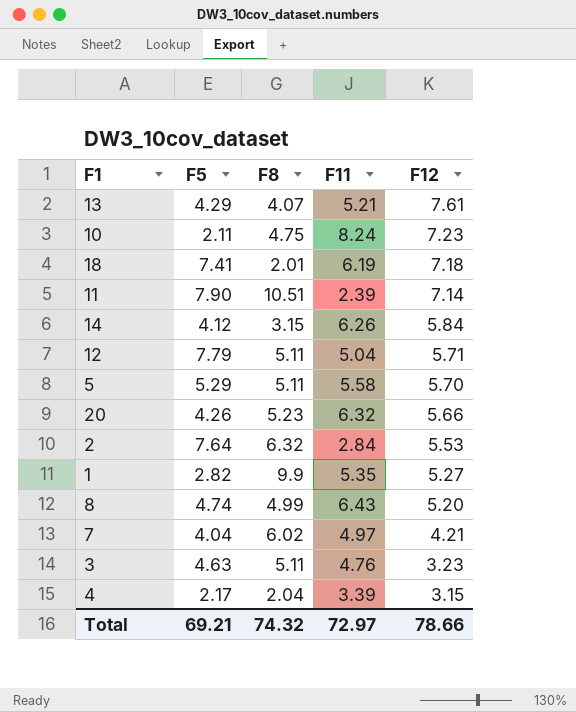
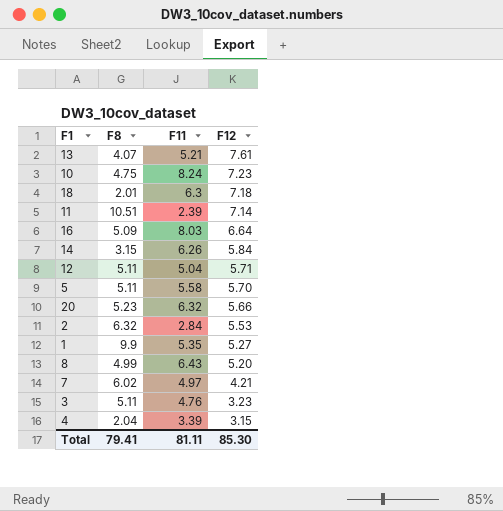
column F5 | position: 2 -> none
18 | F11: 6.19 -> 6.3
row 16: none -> 5.09 | 8.03 | 6.64
Total | F8: 74.32 -> 79.41
Total | F11: 72.97 -> 81.11
Total | F12: 78.66 -> 85.30

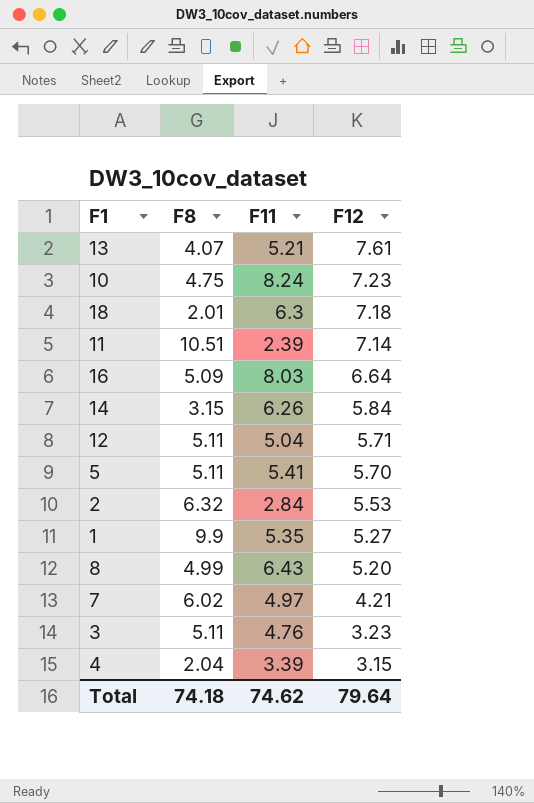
row 20: 5.23 | 6.32 | 5.66 -> none
5 | F11: 5.58 -> 5.41
Total | F8: 79.41 -> 74.18
Total | F11: 81.11 -> 74.62
Total | F12: 85.30 -> 79.64

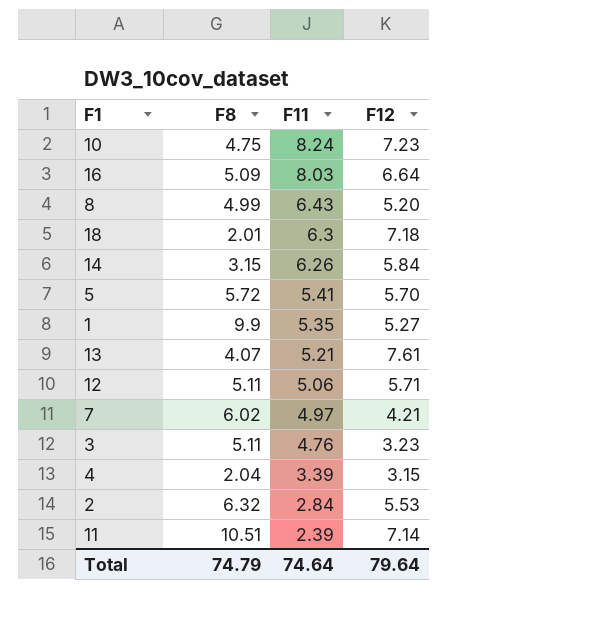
row order: F12 descending -> F11 descending
5 | F8: 5.11 -> 5.72
12 | F11: 5.04 -> 5.06
Total | F8: 74.18 -> 74.79
Total | F11: 74.62 -> 74.64

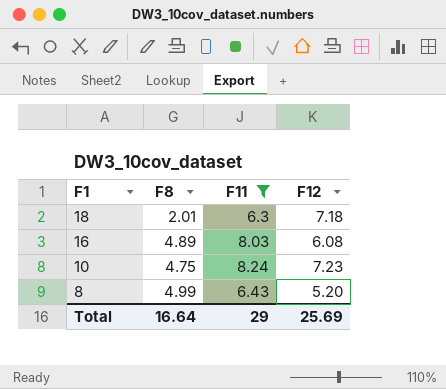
filter: none -> F11 >= 6.3
row order: F11 descending -> F1 descending
16 | F8: 5.09 -> 4.89
16 | F12: 6.64 -> 6.08
Total | F8: 74.79 -> 16.64
Total | F11: 74.64 -> 29
Total | F12: 79.64 -> 25.69

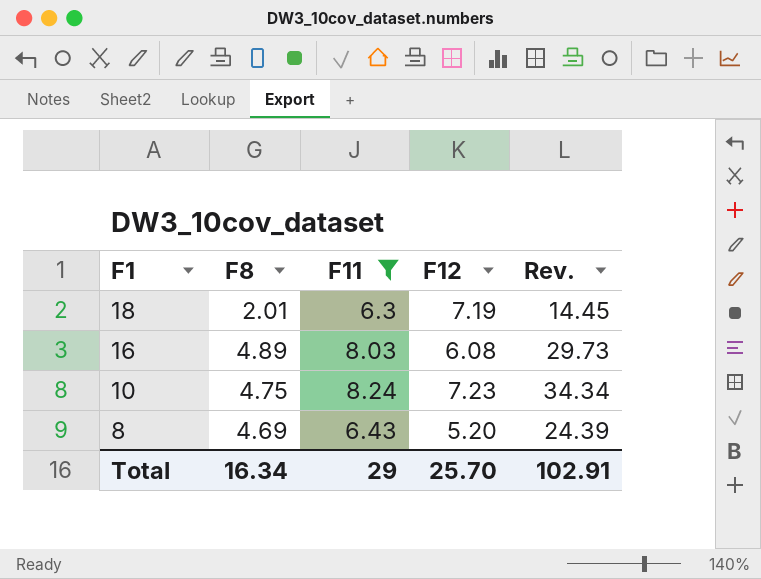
column Rev. | formula: none -> [F8] * [F12]
18 | F12: 7.18 -> 7.19
8 | F8: 4.99 -> 4.69
Total | F8: 16.64 -> 16.34
Total | F12: 25.69 -> 25.70

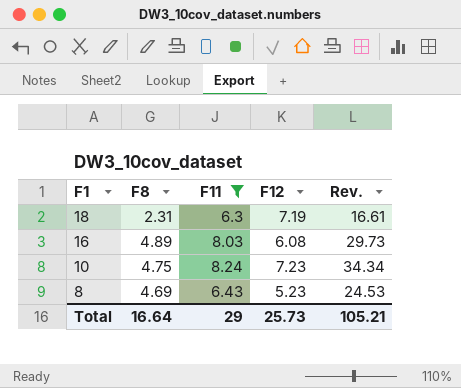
18 | F8: 2.01 -> 2.31
18 | Rev.: 14.45 -> 16.61
8 | F12: 5.20 -> 5.23
8 | Rev.: 24.39 -> 24.53
Total | F8: 16.34 -> 16.64
Total | F12: 25.70 -> 25.73
Total | Rev.: 102.91 -> 105.21

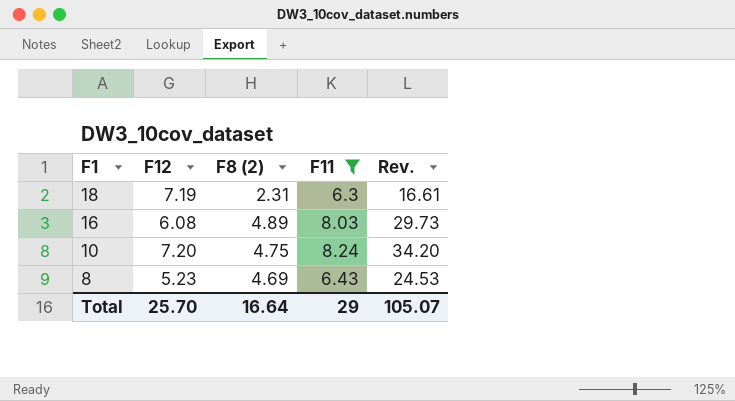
column F12 | position: 4 -> 2
column name: F8 -> F8 (2)
10 | F12: 7.23 -> 7.20
10 | Rev.: 34.34 -> 34.20
Total | F12: 25.73 -> 25.70
Total | Rev.: 105.21 -> 105.07

